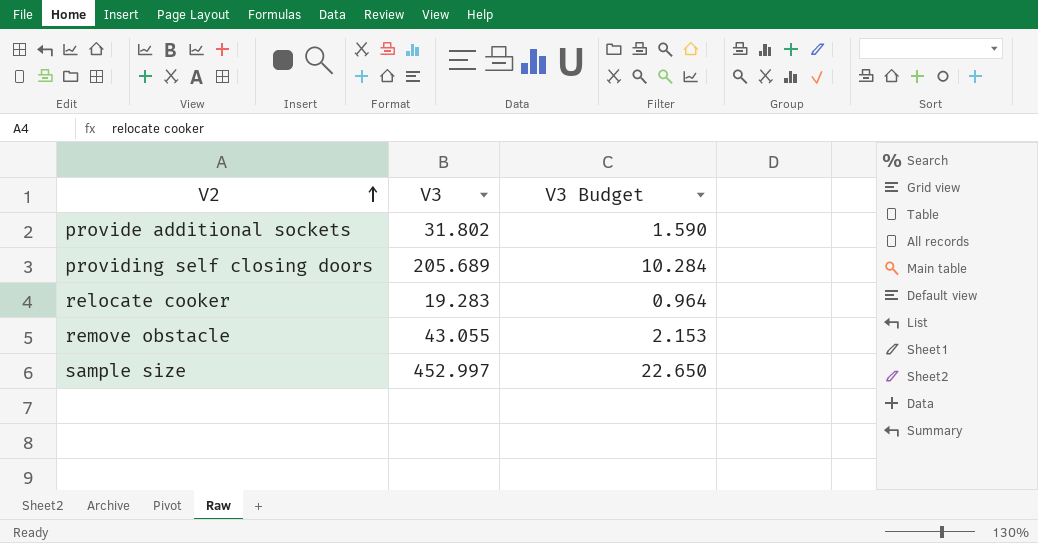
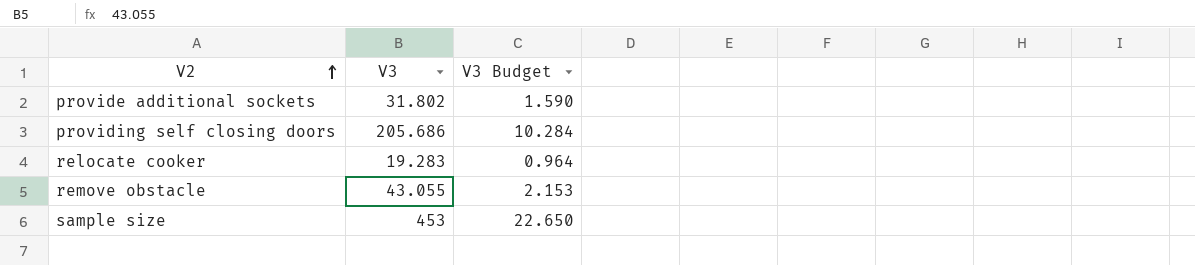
providing self closing doors | V3: 205.689 -> 205.686
sample size | V3: 452.997 -> 453

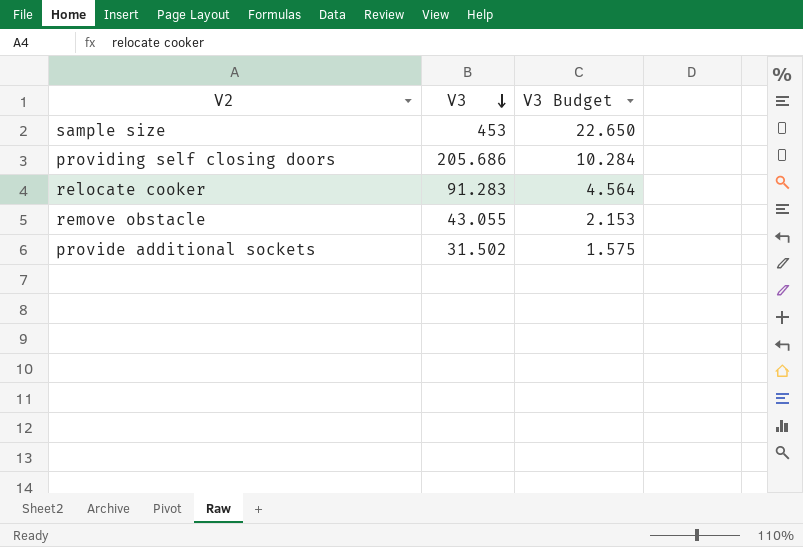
row order: V2 ascending -> V3 descending
relocate cooker | V3: 19.283 -> 91.283
relocate cooker | V3 Budget: 0.964 -> 4.564
provide additional sockets | V3: 31.802 -> 31.502
provide additional sockets | V3 Budget: 1.590 -> 1.575

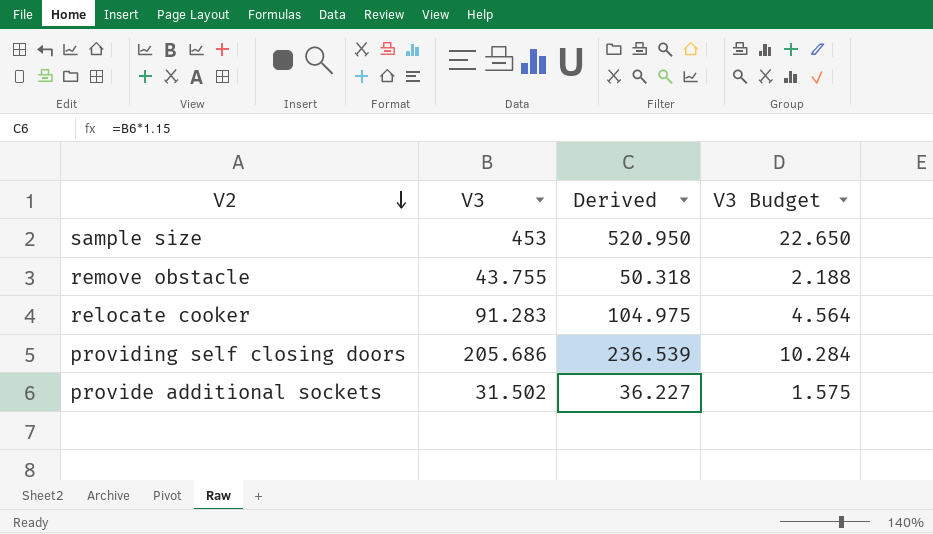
row order: V3 descending -> V2 descending
column Derived | formula: none -> [V3] * 1.15
remove obstacle | V3: 43.055 -> 43.755
remove obstacle | V3 Budget: 2.153 -> 2.188

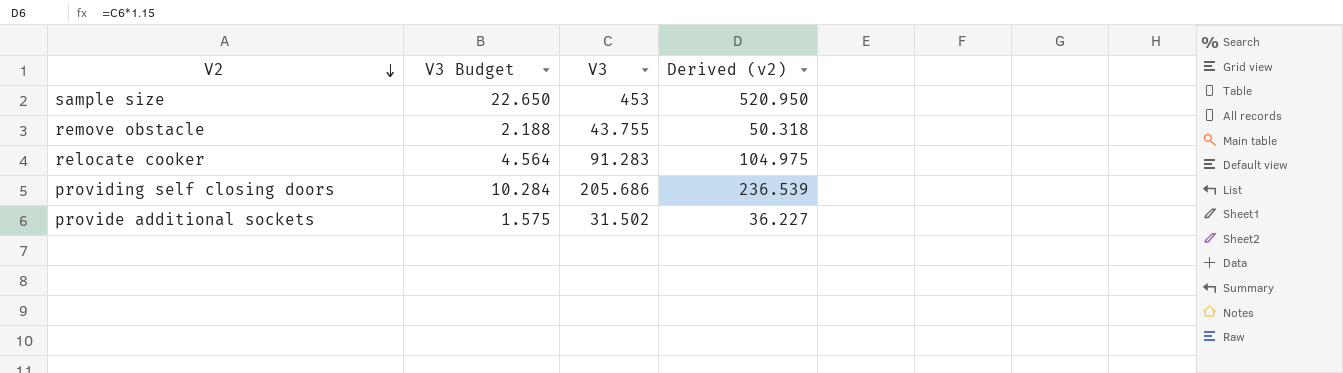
column V3 Budget | position: 4 -> 2
column name: Derived -> Derived (v2)

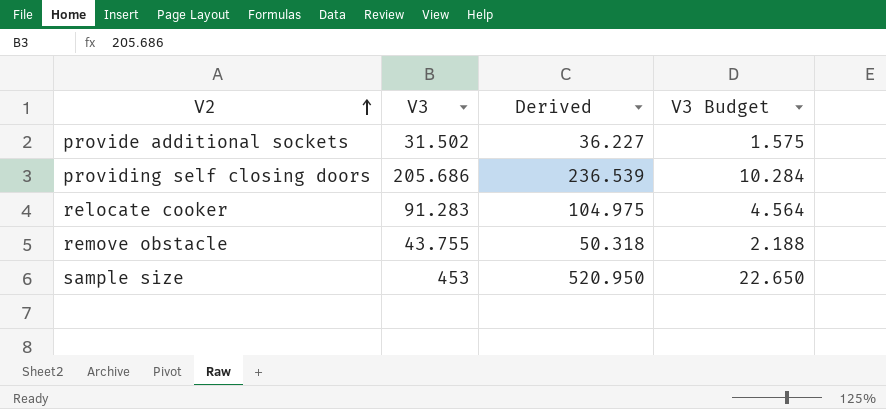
row order: V2 descending -> V2 ascending
column name: Derived (v2) -> Derived
column V3 Budget | position: 2 -> 4

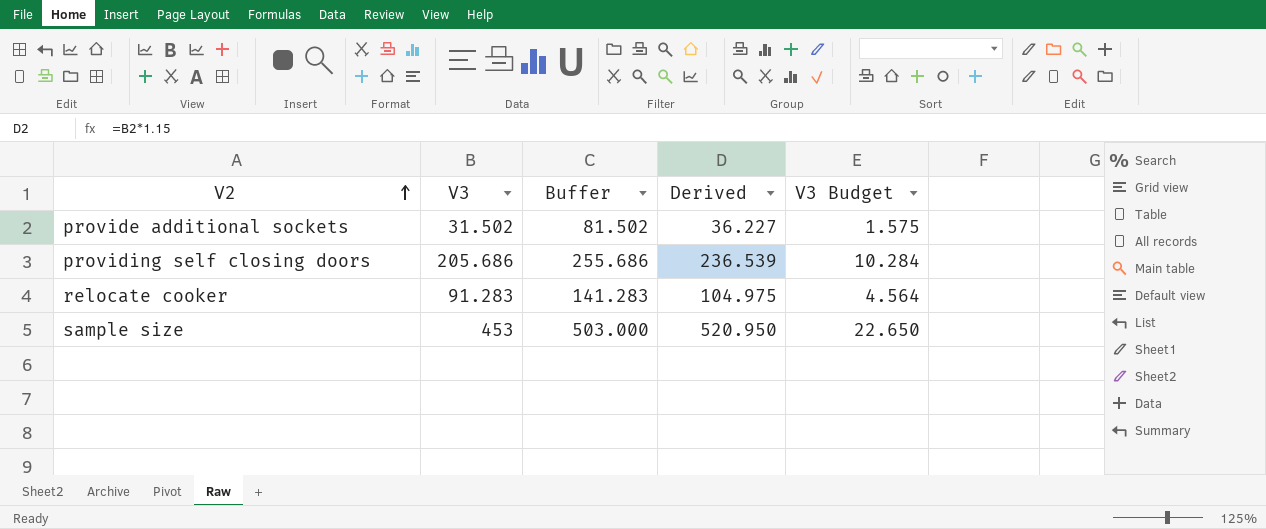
column Buffer | formula: none -> [V3] + 50
row remove obstacle: 43.755 | 50.318 | 2.188 -> none

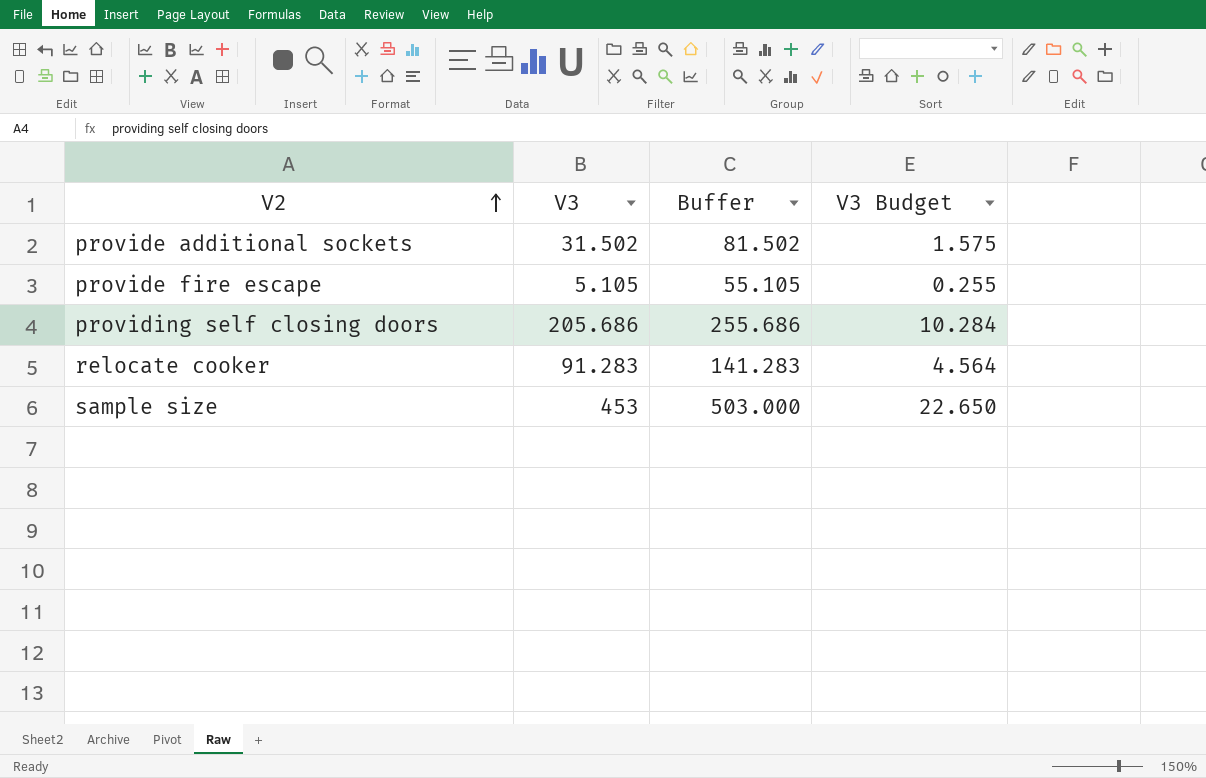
column Derived | formula: [V3] * 1.15 -> none
row provide fire escape: none -> 5.105 | 55.105 | 0.255

